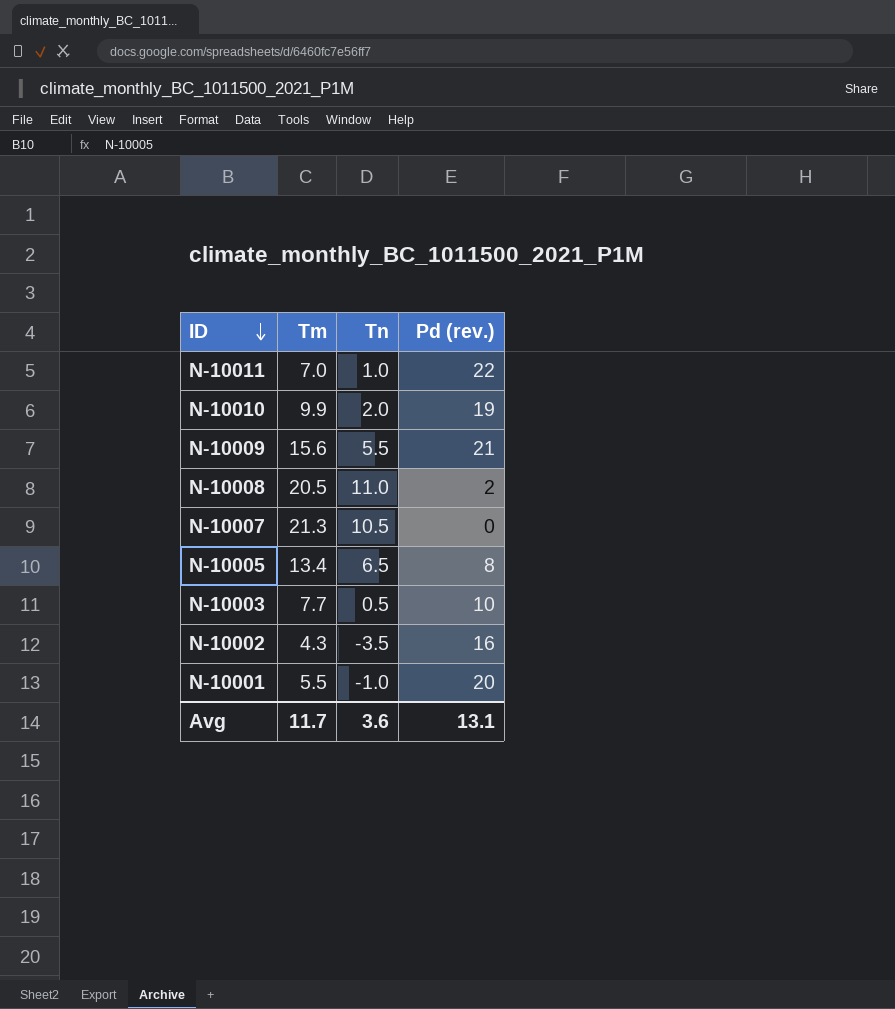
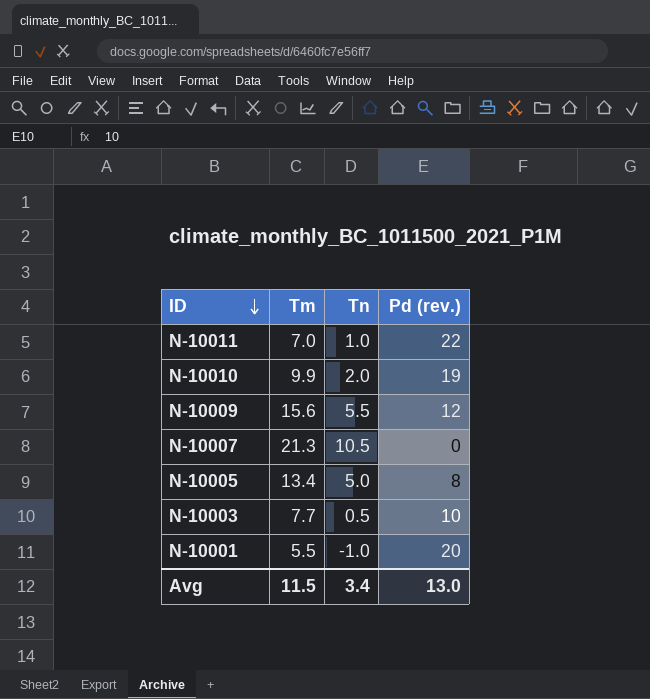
row N-10008: 20.5 | 11.0 | 2 -> none
row N-10002: 4.3 | -3.5 | 16 -> none
N-10009 | Pd (rev.): 21 -> 12
N-10005 | Tn: 6.5 -> 5.0
Avg | Tm: 11.7 -> 11.5
Avg | Tn: 3.6 -> 3.4
Avg | Pd (rev.): 13.1 -> 13.0

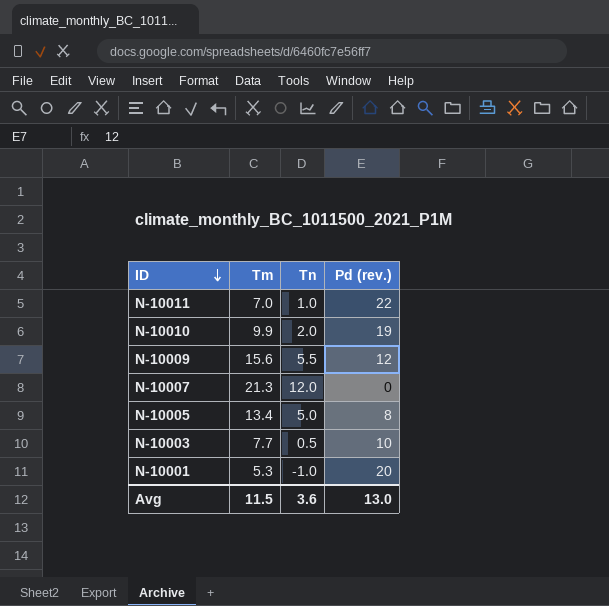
N-10007 | Tn: 10.5 -> 12.0
N-10001 | Tm: 5.5 -> 5.3
Avg | Tn: 3.4 -> 3.6

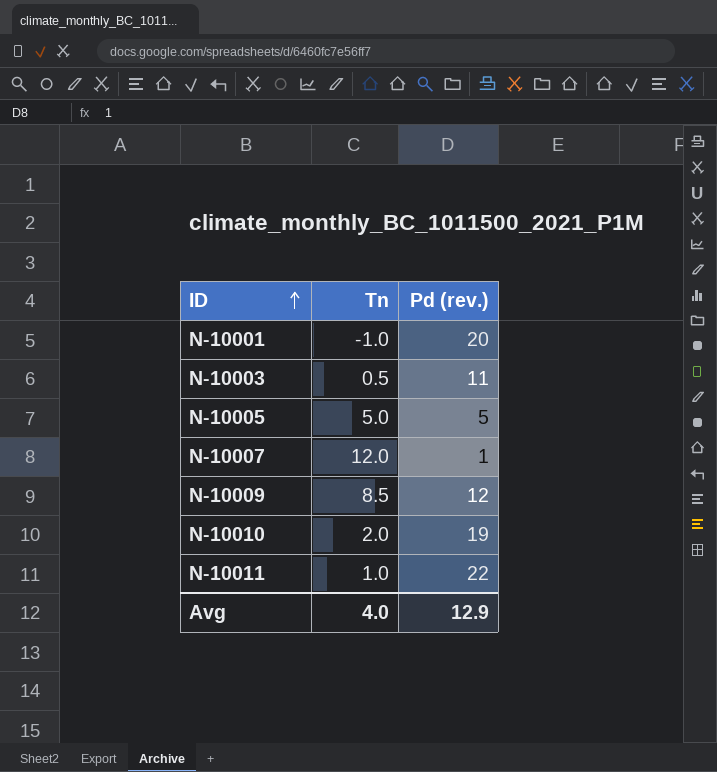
row order: ID descending -> ID ascending
column Tm | position: 2 -> none
N-10003 | Pd (rev.): 10 -> 11
N-10005 | Pd (rev.): 8 -> 5
N-10007 | Pd (rev.): 0 -> 1
N-10009 | Tn: 5.5 -> 8.5
Avg | Tn: 3.6 -> 4.0
Avg | Pd (rev.): 13.0 -> 12.9

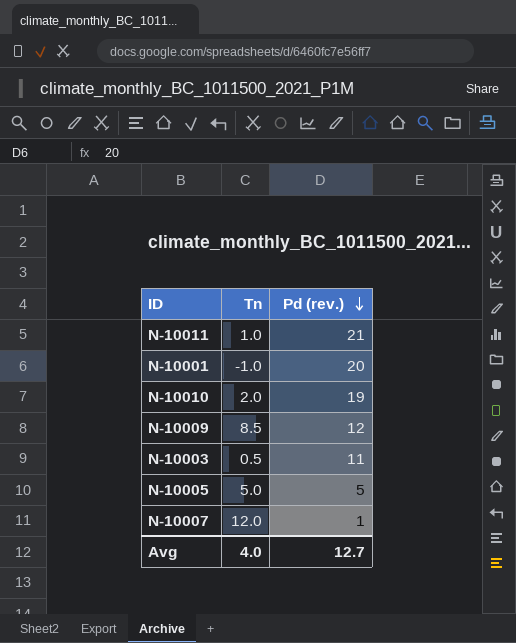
row order: ID ascending -> Pd (rev.) descending
N-10011 | Pd (rev.): 22 -> 21
Avg | Pd (rev.): 12.9 -> 12.7

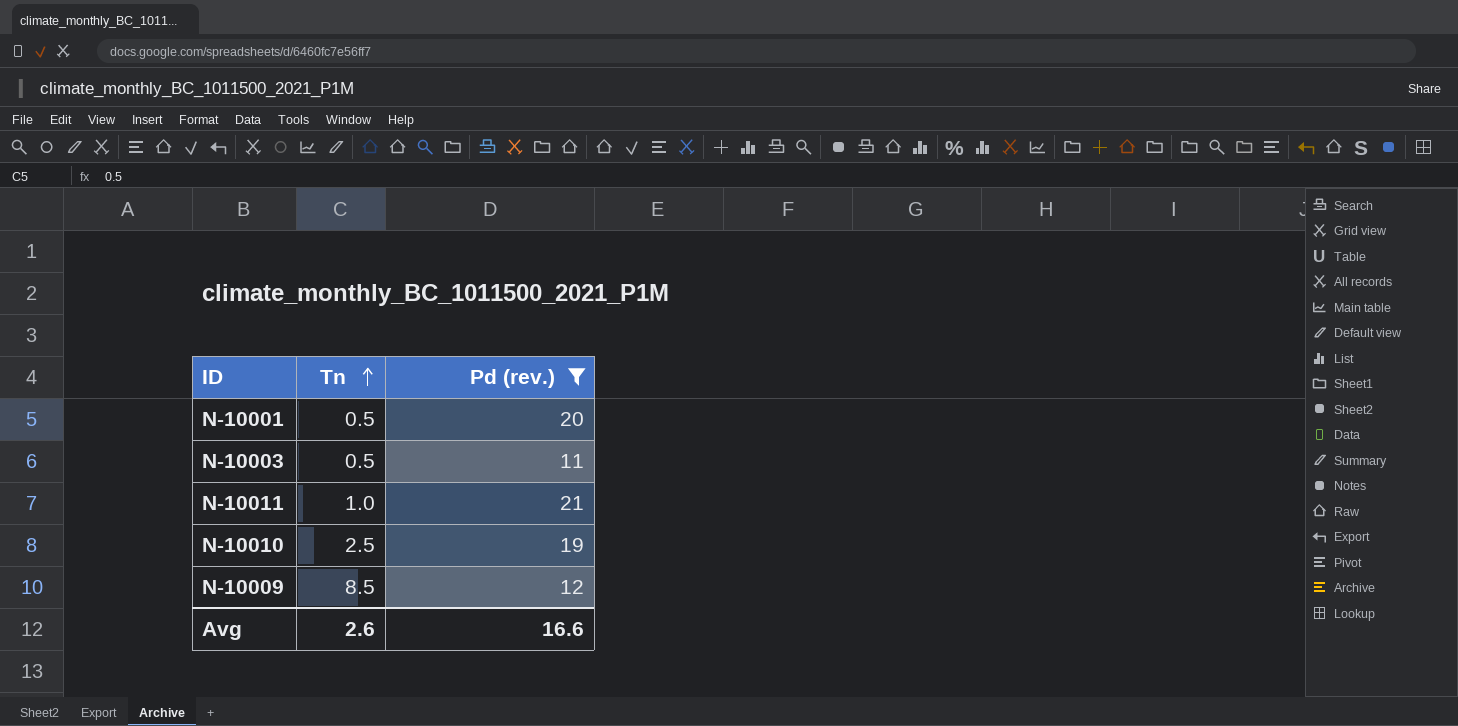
filter: none -> Pd (rev.) >= 11
row order: Pd (rev.) descending -> Tn ascending
N-10001 | Tn: -1.0 -> 0.5
N-10010 | Tn: 2.0 -> 2.5
Avg | Tn: 4.0 -> 2.6
Avg | Pd (rev.): 12.7 -> 16.6

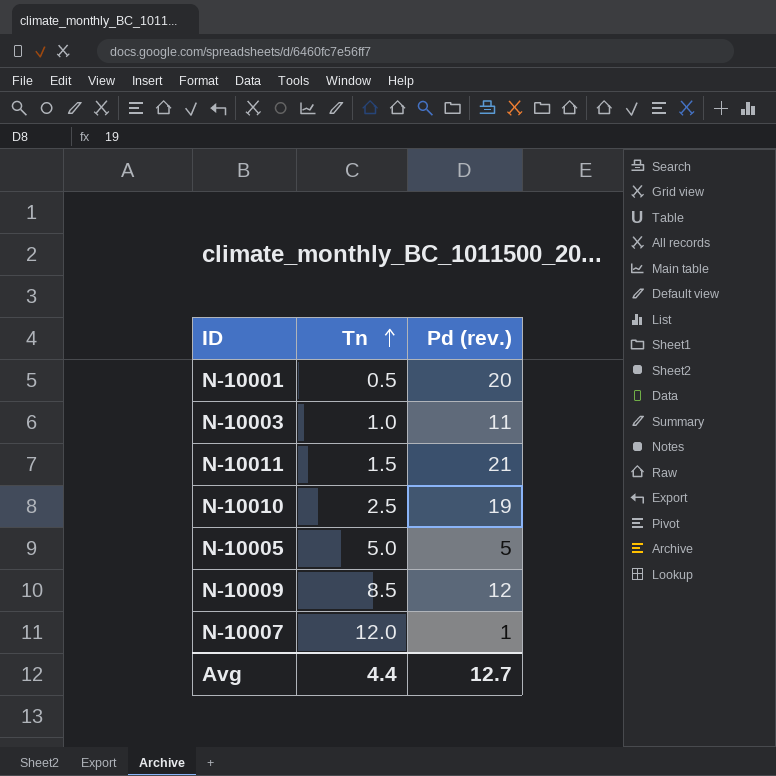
filter: Pd (rev.) >= 11 -> none
N-10003 | Tn: 0.5 -> 1.0
N-10011 | Tn: 1.0 -> 1.5
Avg | Tn: 2.6 -> 4.4
Avg | Pd (rev.): 16.6 -> 12.7

